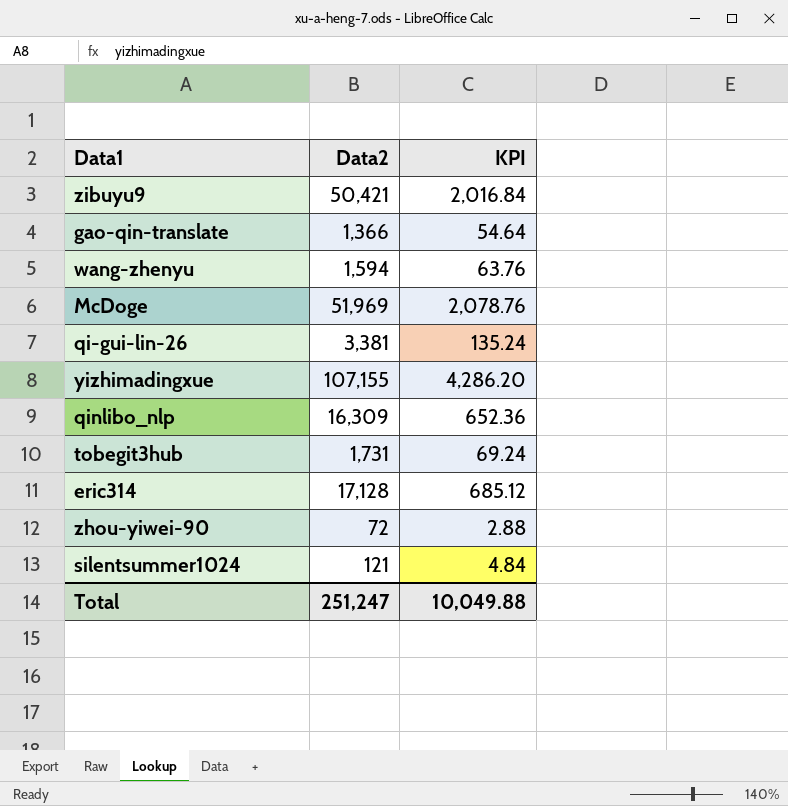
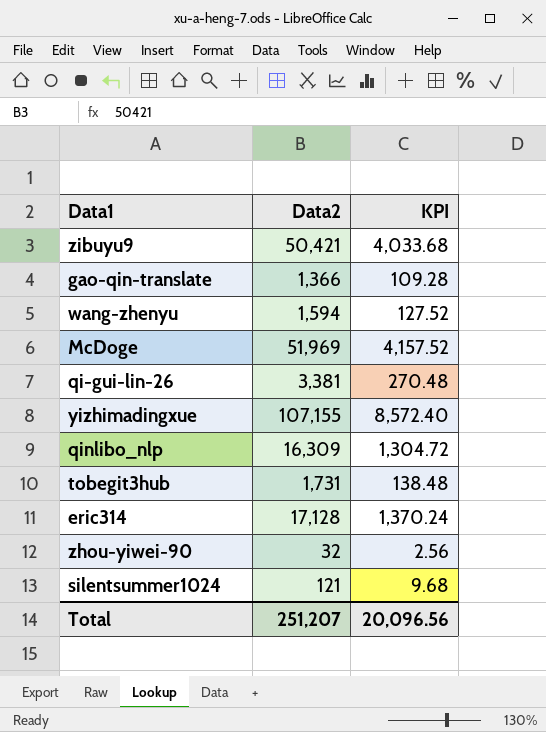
column KPI | formula: [Data2] * 0.04 -> [Data2] * 0.08
zhou-yiwei-90 | Data2: 72 -> 32
Total | Data2: 251,247 -> 251,207
Total | KPI: 10,049.88 -> 20,096.56

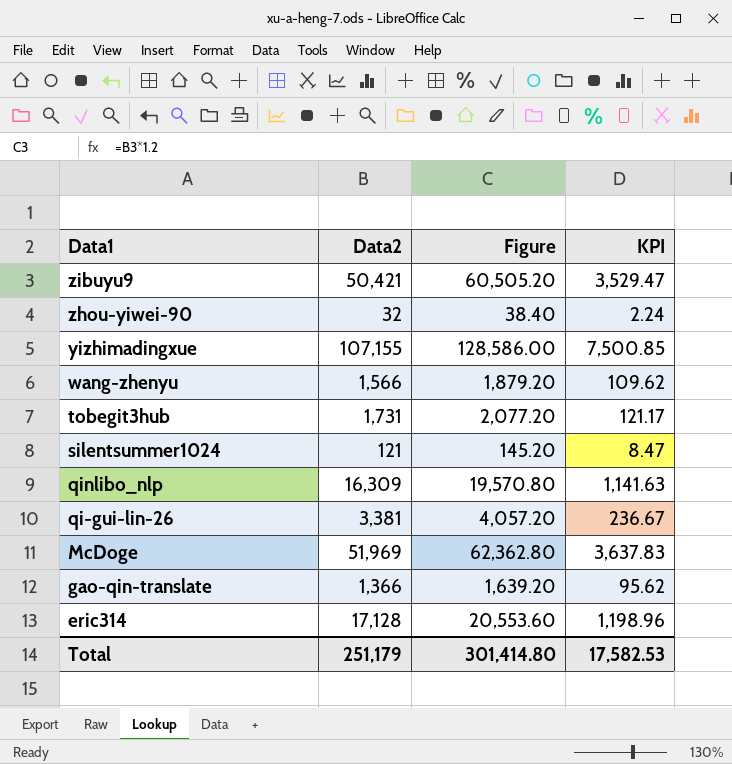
row order: none -> Data1 descending
column Figure | formula: none -> [Data2] * 1.2
column KPI | formula: [Data2] * 0.08 -> [Data2] * 0.07
wang-zhenyu | Data2: 1,594 -> 1,566
Total | Data2: 251,207 -> 251,179
Total | KPI: 20,096.56 -> 17,582.53

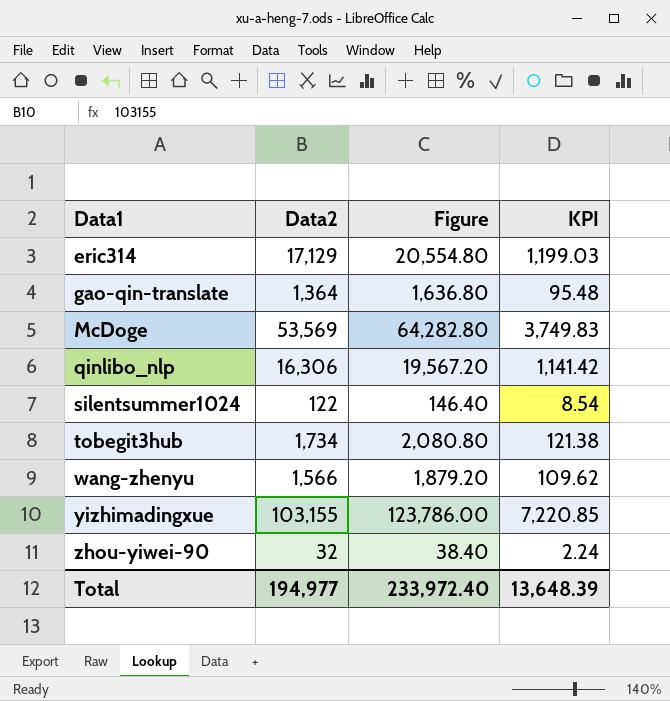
row order: Data1 descending -> Data1 ascending
row zibuyu9: 50,421 | 60,505.20 | 3,529.47 -> none
row qi-gui-lin-26: 3,381 | 4,057.20 | 236.67 -> none
eric314 | Data2: 17,128 -> 17,129
eric314 | Figure: 20,553.60 -> 20,554.80
eric314 | KPI: 1,198.96 -> 1,199.03
gao-qin-translate | Data2: 1,366 -> 1,364
gao-qin-translate | Figure: 1,639.20 -> 1,636.80
gao-qin-translate | KPI: 95.62 -> 95.48
McDoge | Data2: 51,969 -> 53,569
McDoge | Figure: 62,362.80 -> 64,282.80
McDoge | KPI: 3,637.83 -> 3,749.83
qinlibo_nlp | Data2: 16,309 -> 16,306
qinlibo_nlp | Figure: 19,570.80 -> 19,567.20
qinlibo_nlp | KPI: 1,141.63 -> 1,141.42
silentsummer1024 | Data2: 121 -> 122
silentsummer1024 | Figure: 145.20 -> 146.40
silentsummer1024 | KPI: 8.47 -> 8.54
tobegit3hub | Data2: 1,731 -> 1,734
tobegit3hub | Figure: 2,077.20 -> 2,080.80
tobegit3hub | KPI: 121.17 -> 121.38
yizhimadingxue | Data2: 107,155 -> 103,155
yizhimadingxue | Figure: 128,586.00 -> 123,786.00
yizhimadingxue | KPI: 7,500.85 -> 7,220.85
Total | Data2: 251,179 -> 194,977
Total | Figure: 301,414.80 -> 233,972.40
Total | KPI: 17,582.53 -> 13,648.39

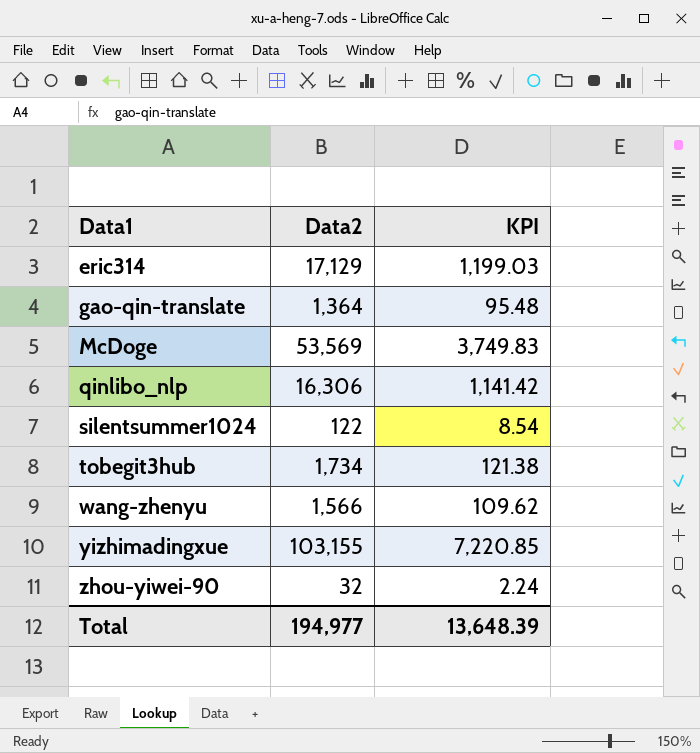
column Figure | formula: [Data2] * 1.2 -> none

